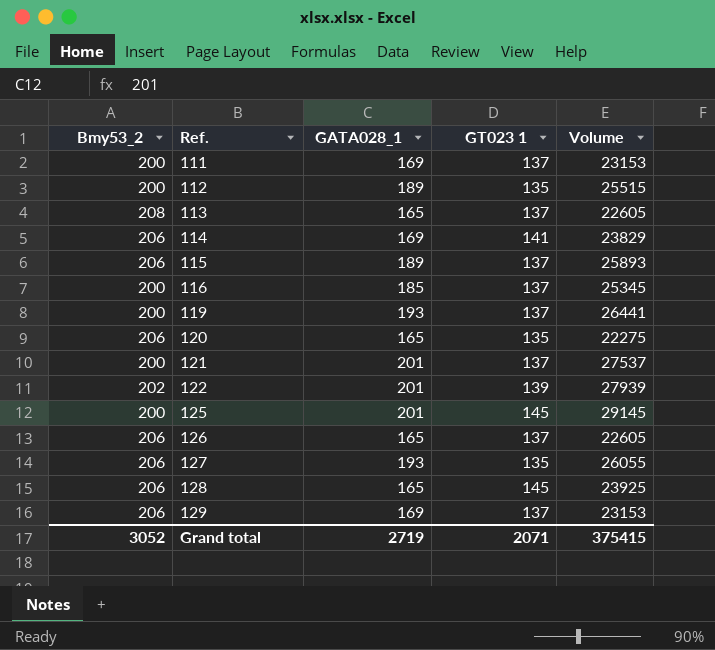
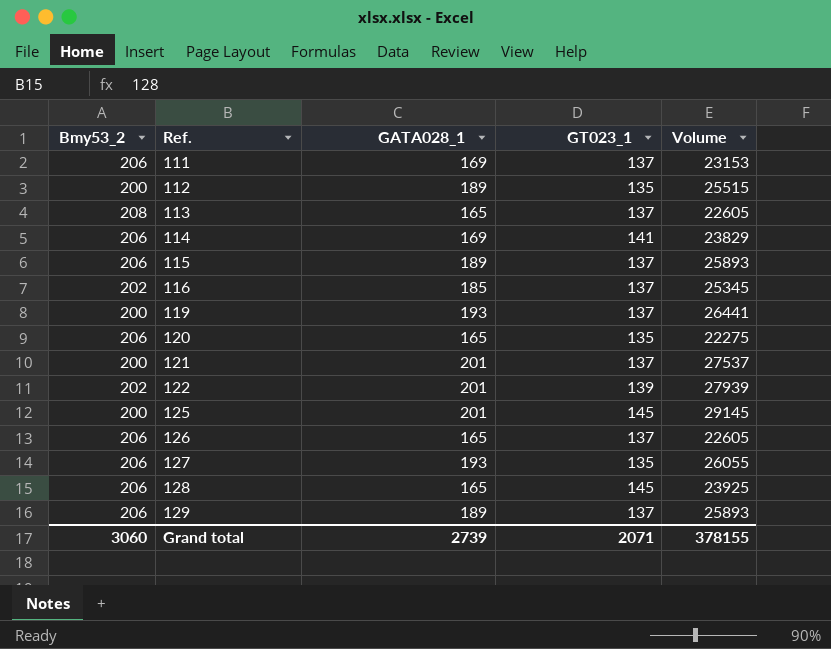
column name: GT023 1 -> GT023_1
111 | Bmy53_2: 200 -> 206
116 | Bmy53_2: 200 -> 202
129 | GATA028_1: 169 -> 189
129 | Volume: 23153 -> 25893
Grand total | Bmy53_2: 3052 -> 3060
Grand total | GATA028_1: 2719 -> 2739
Grand total | Volume: 375415 -> 378155

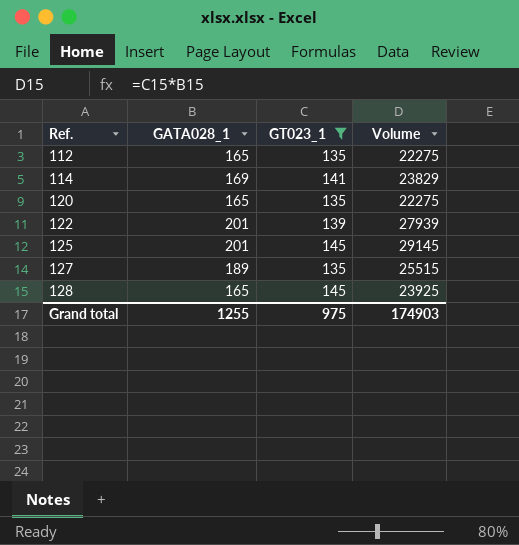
filter: none -> GT023_1 != 137
column Bmy53_2 | position: 1 -> none
112 | GATA028_1: 189 -> 165
112 | Volume: 25515 -> 22275
127 | GATA028_1: 193 -> 189
127 | Volume: 26055 -> 25515
Grand total | GATA028_1: 2739 -> 1255
Grand total | GT023_1: 2071 -> 975
Grand total | Volume: 378155 -> 174903

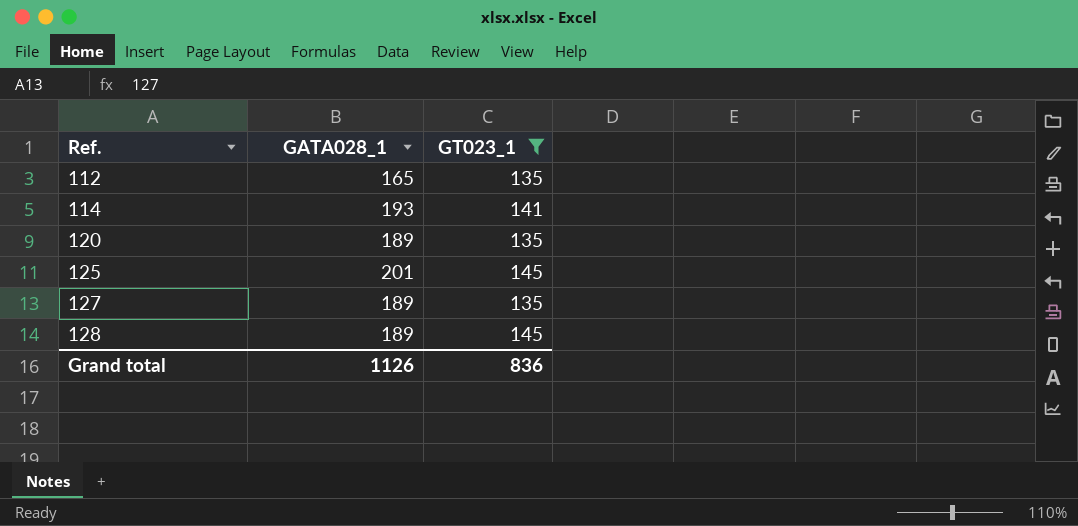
column Volume | formula: [GATA028_1] * [GT023_1] -> none
row 122: 201 | 139 | 27939 -> none
114 | GATA028_1: 169 -> 193
120 | GATA028_1: 165 -> 189
128 | GATA028_1: 165 -> 189
Grand total | GATA028_1: 1255 -> 1126
Grand total | GT023_1: 975 -> 836

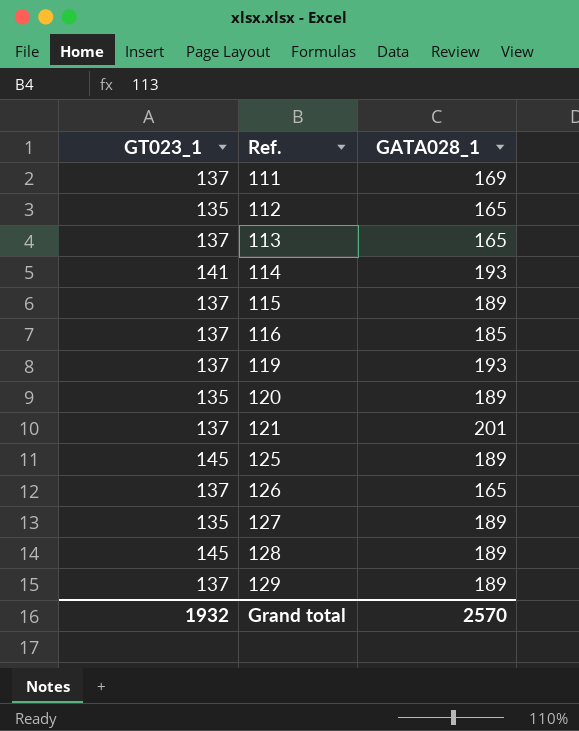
filter: GT023_1 != 137 -> none
column GT023_1 | position: 3 -> 1
125 | GATA028_1: 201 -> 189
Grand total | GT023_1: 836 -> 1932
Grand total | GATA028_1: 1126 -> 2570

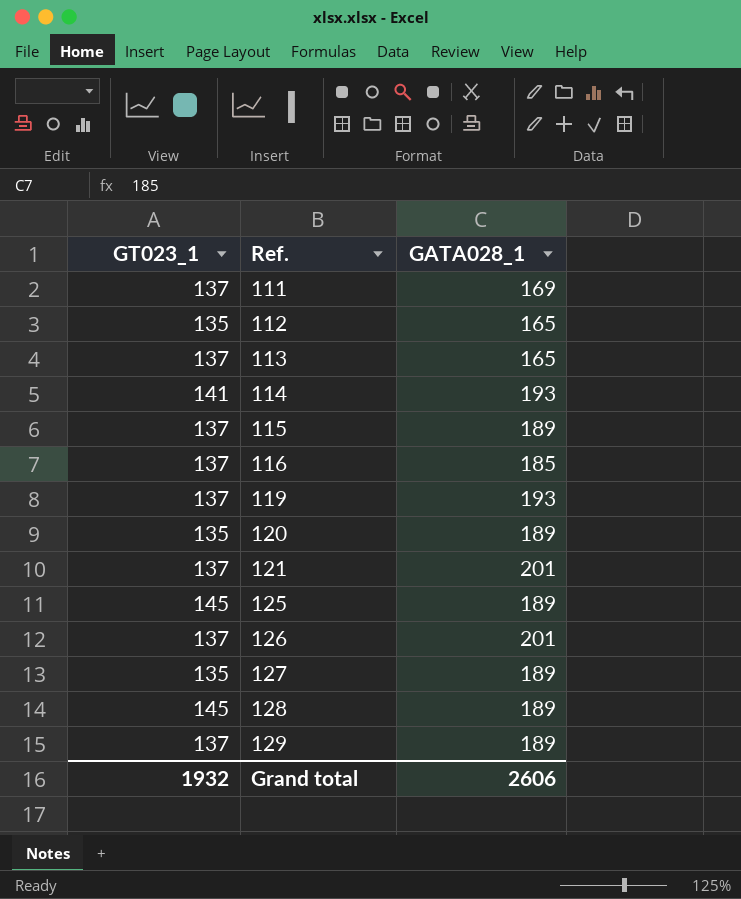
126 | GATA028_1: 165 -> 201
Grand total | GATA028_1: 2570 -> 2606

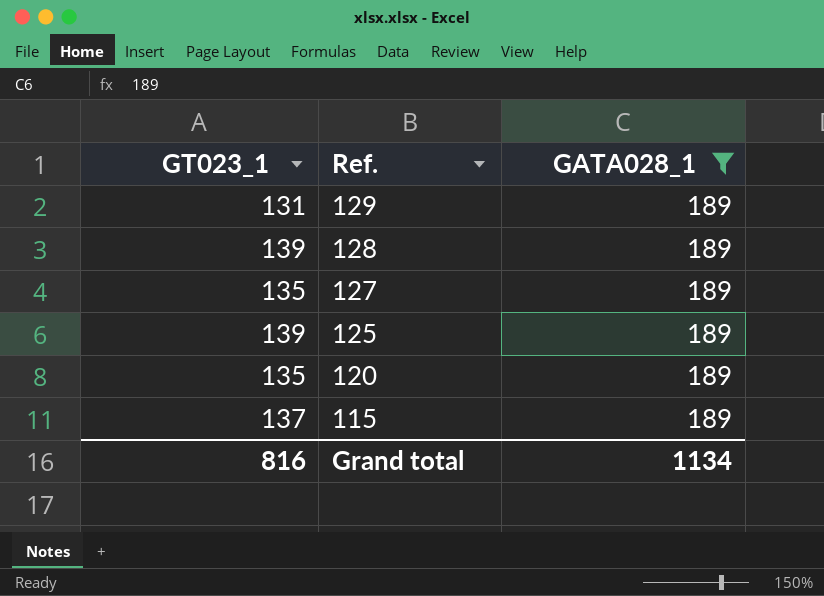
filter: none -> GATA028_1 = 189
row order: Ref. ascending -> Ref. descending
129 | GT023_1: 137 -> 131
128 | GT023_1: 145 -> 139
125 | GT023_1: 145 -> 139
Grand total | GT023_1: 1932 -> 816
Grand total | GATA028_1: 2606 -> 1134

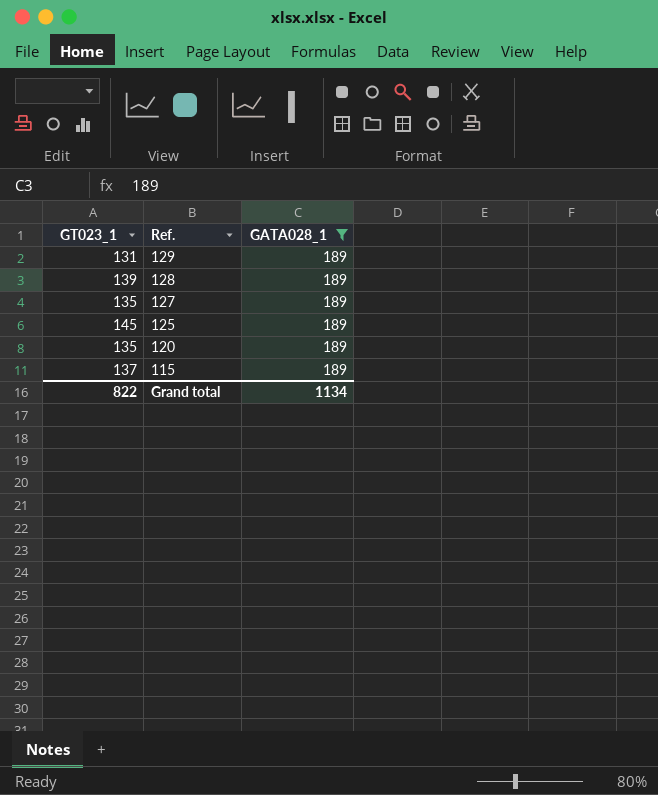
125 | GT023_1: 139 -> 145
Grand total | GT023_1: 816 -> 822

